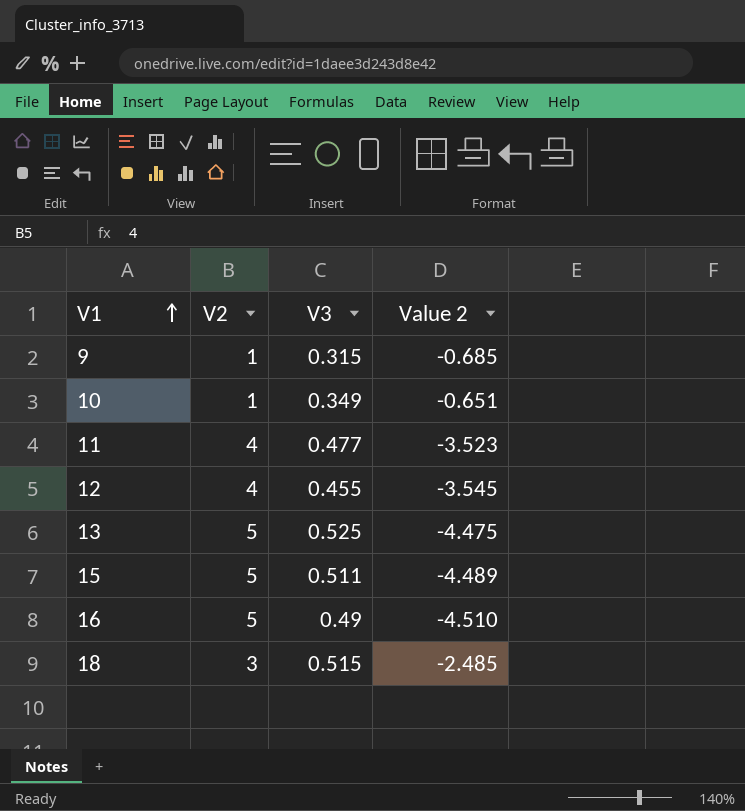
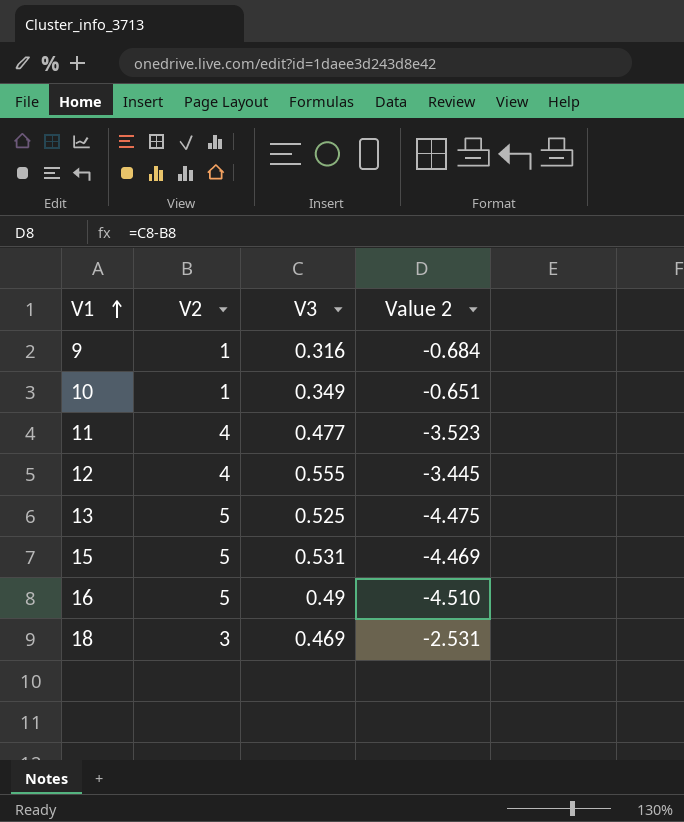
9 | V3: 0.315 -> 0.316
9 | Value 2: -0.685 -> -0.684
12 | V3: 0.455 -> 0.555
12 | Value 2: -3.545 -> -3.445
15 | V3: 0.511 -> 0.531
15 | Value 2: -4.489 -> -4.469
18 | V3: 0.515 -> 0.469
18 | Value 2: -2.485 -> -2.531

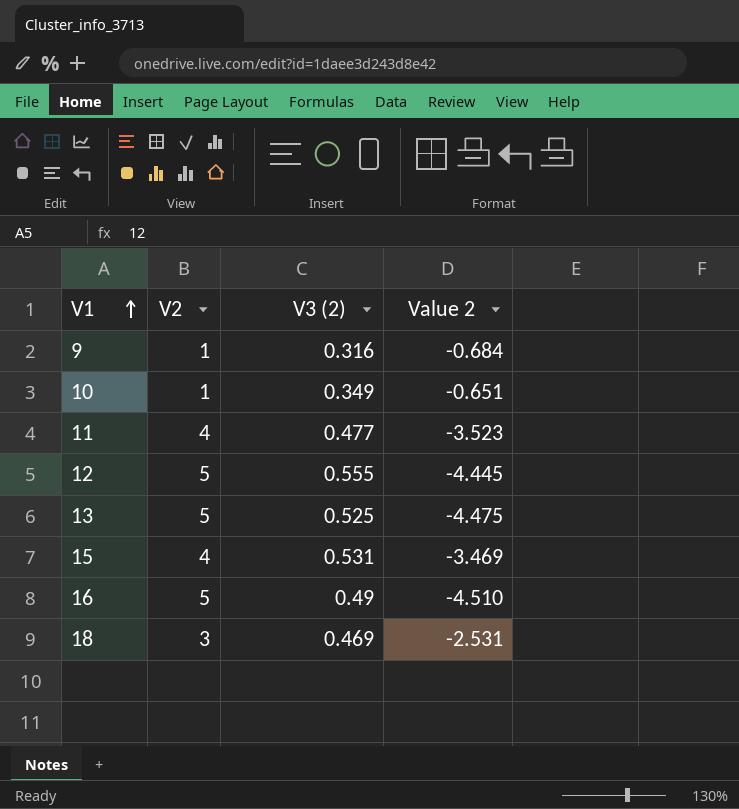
column name: V3 -> V3 (2)
12 | V2: 4 -> 5
12 | Value 2: -3.445 -> -4.445
15 | V2: 5 -> 4
15 | Value 2: -4.469 -> -3.469

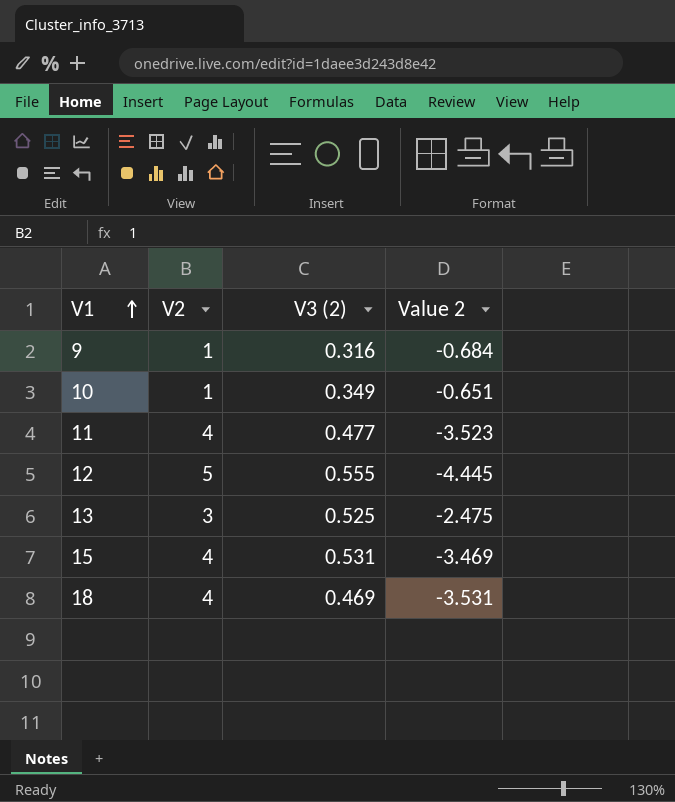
row 16: 5 | 0.49 | -4.510 -> none
13 | V2: 5 -> 3
13 | Value 2: -4.475 -> -2.475
18 | V2: 3 -> 4
18 | Value 2: -2.531 -> -3.531

